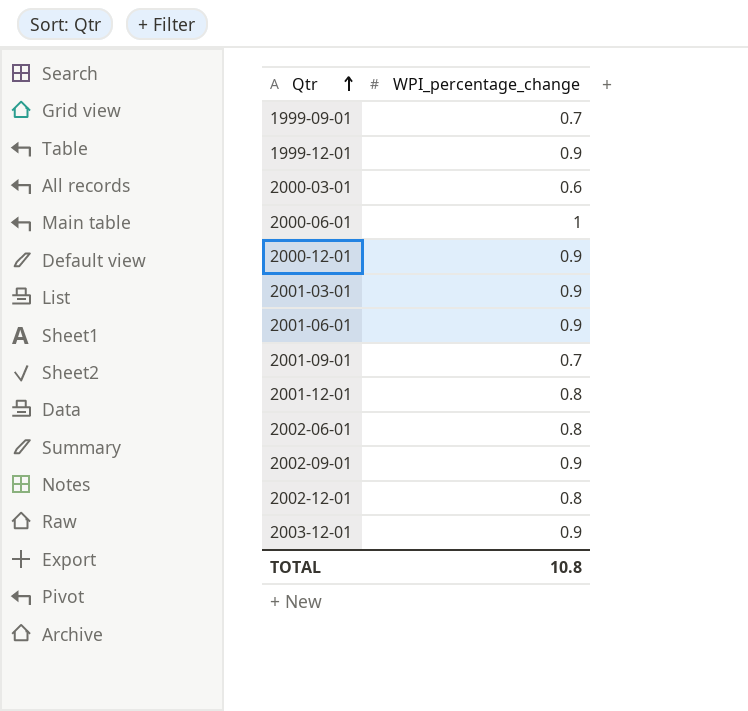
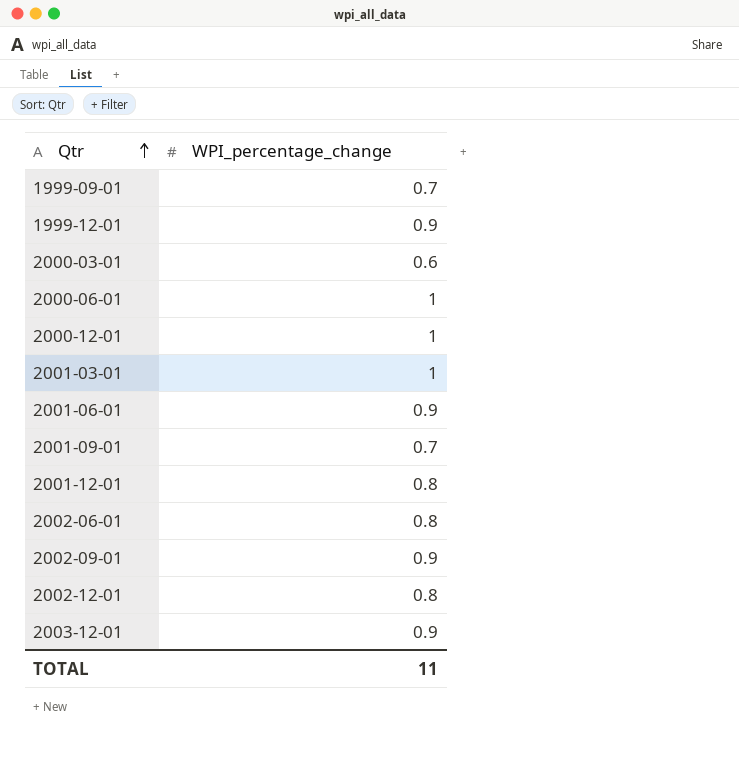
2000-12-01 | WPI_percentage_change: 0.9 -> 1
2001-03-01 | WPI_percentage_change: 0.9 -> 1
TOTAL | WPI_percentage_change: 10.8 -> 11

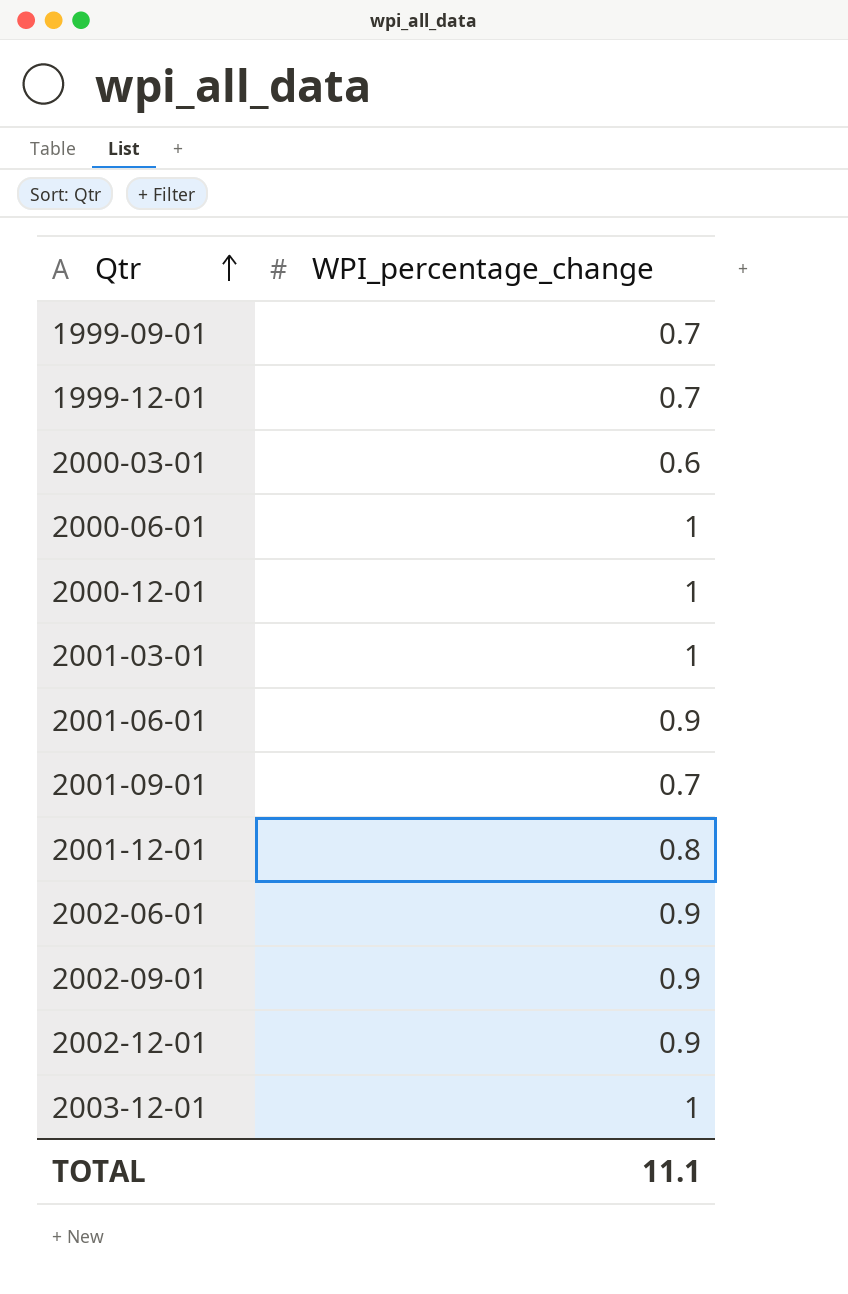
1999-12-01 | WPI_percentage_change: 0.9 -> 0.7
2002-06-01 | WPI_percentage_change: 0.8 -> 0.9
2002-12-01 | WPI_percentage_change: 0.8 -> 0.9
2003-12-01 | WPI_percentage_change: 0.9 -> 1
TOTAL | WPI_percentage_change: 11 -> 11.1

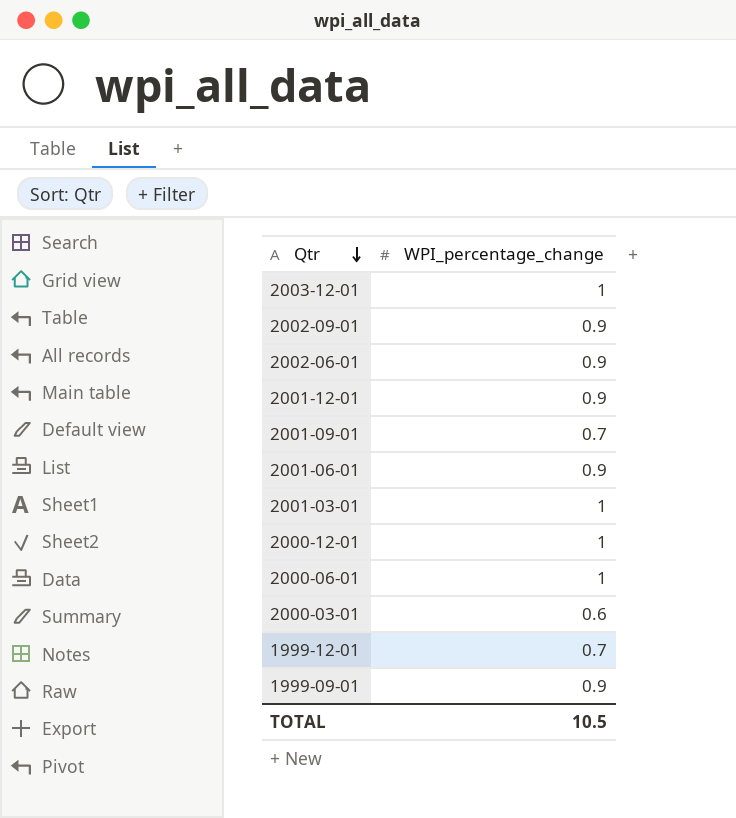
row order: Qtr ascending -> Qtr descending
row 2002-12-01: 0.9 -> none
2001-12-01 | WPI_percentage_change: 0.8 -> 0.9
1999-09-01 | WPI_percentage_change: 0.7 -> 0.9
TOTAL | WPI_percentage_change: 11.1 -> 10.5

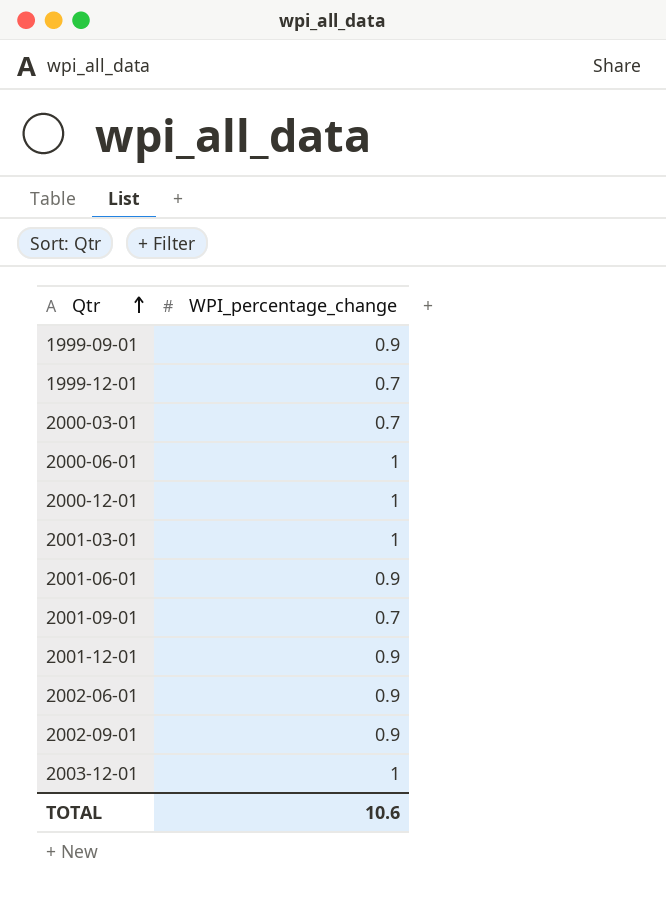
row order: Qtr descending -> Qtr ascending
2000-03-01 | WPI_percentage_change: 0.6 -> 0.7
TOTAL | WPI_percentage_change: 10.5 -> 10.6

